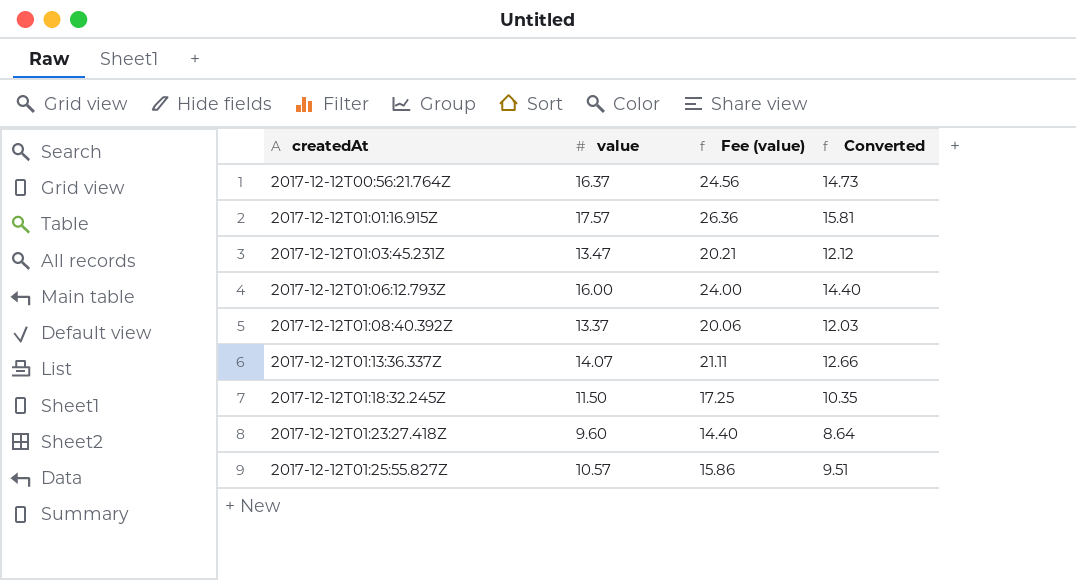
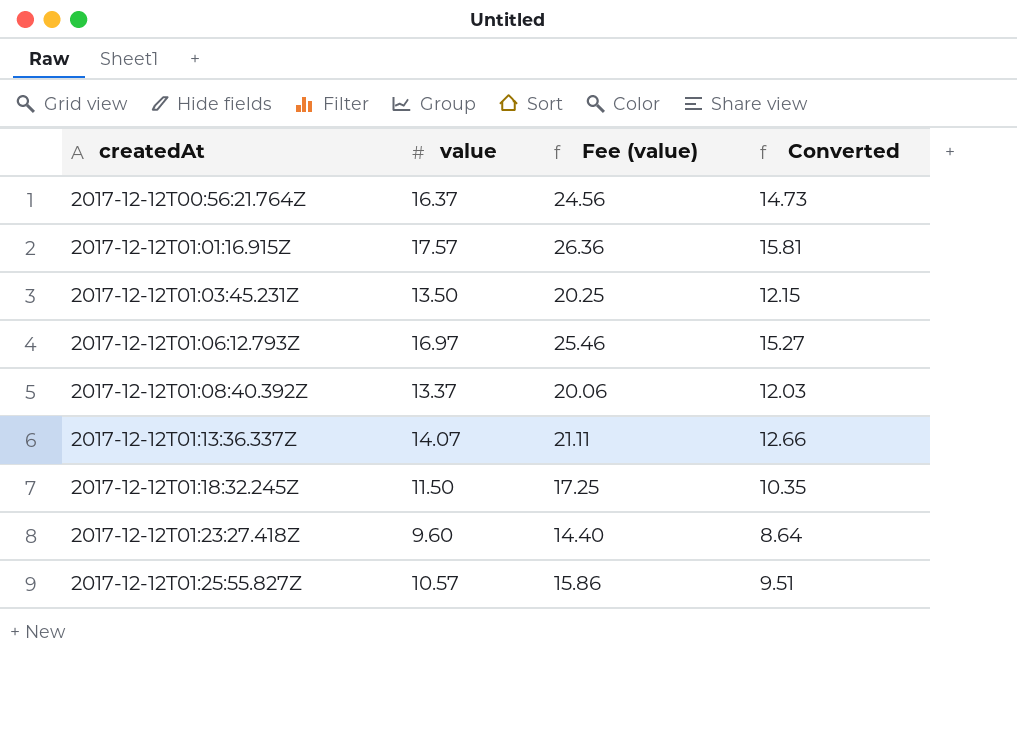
2017-12-12T01:03:45.231Z | value: 13.47 -> 13.50
2017-12-12T01:03:45.231Z | Fee (value): 20.21 -> 20.25
2017-12-12T01:03:45.231Z | Converted: 12.12 -> 12.15
2017-12-12T01:06:12.793Z | value: 16.00 -> 16.97
2017-12-12T01:06:12.793Z | Fee (value): 24.00 -> 25.46
2017-12-12T01:06:12.793Z | Converted: 14.40 -> 15.27

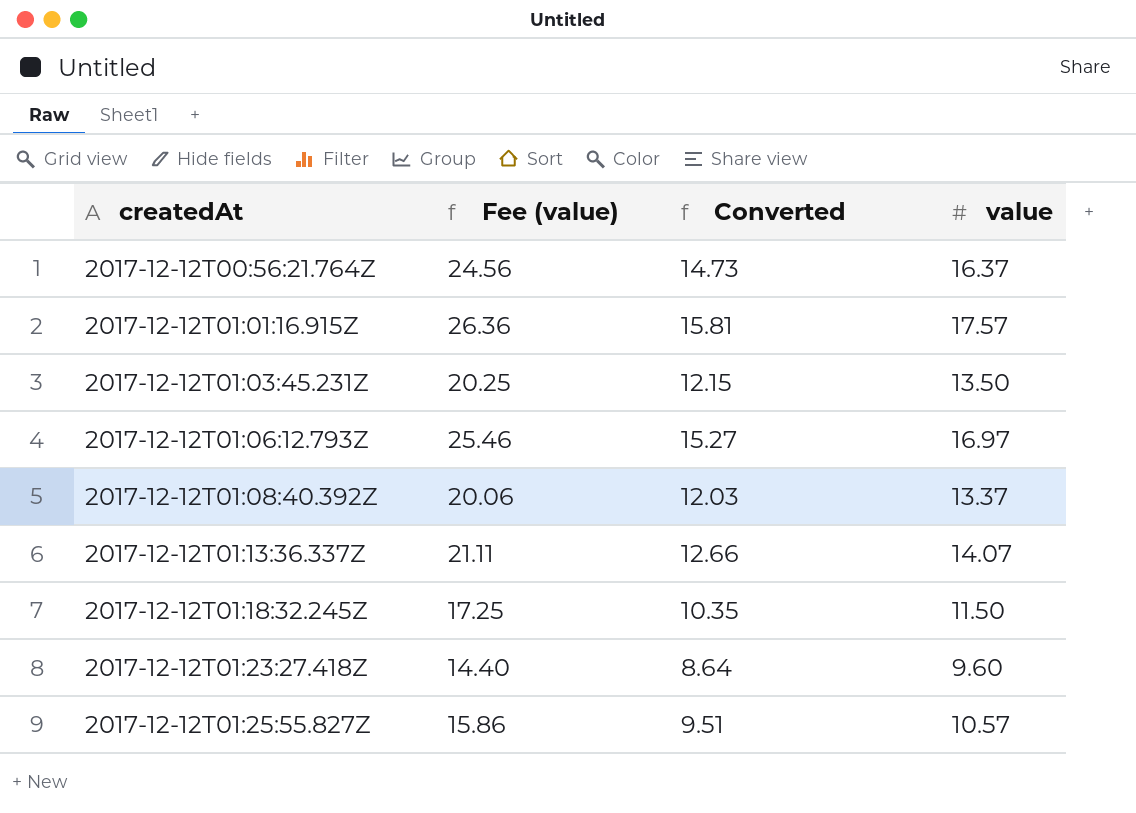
column value | position: 2 -> 4

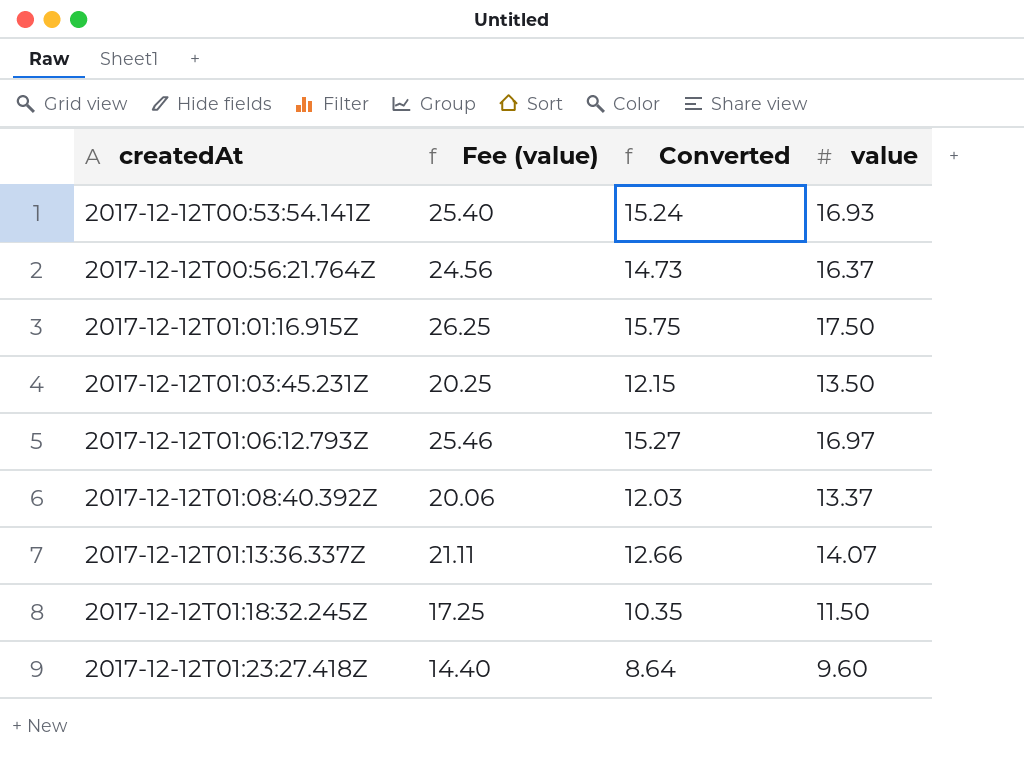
row 2017-12-12T01:25:55.827Z: 15.86 | 9.51 | 10.57 -> none
row 2017-12-12T00:53:54.141Z: none -> 25.40 | 15.24 | 16.93
2017-12-12T01:01:16.915Z | Fee (value): 26.36 -> 26.25
2017-12-12T01:01:16.915Z | Converted: 15.81 -> 15.75
2017-12-12T01:01:16.915Z | value: 17.57 -> 17.50

